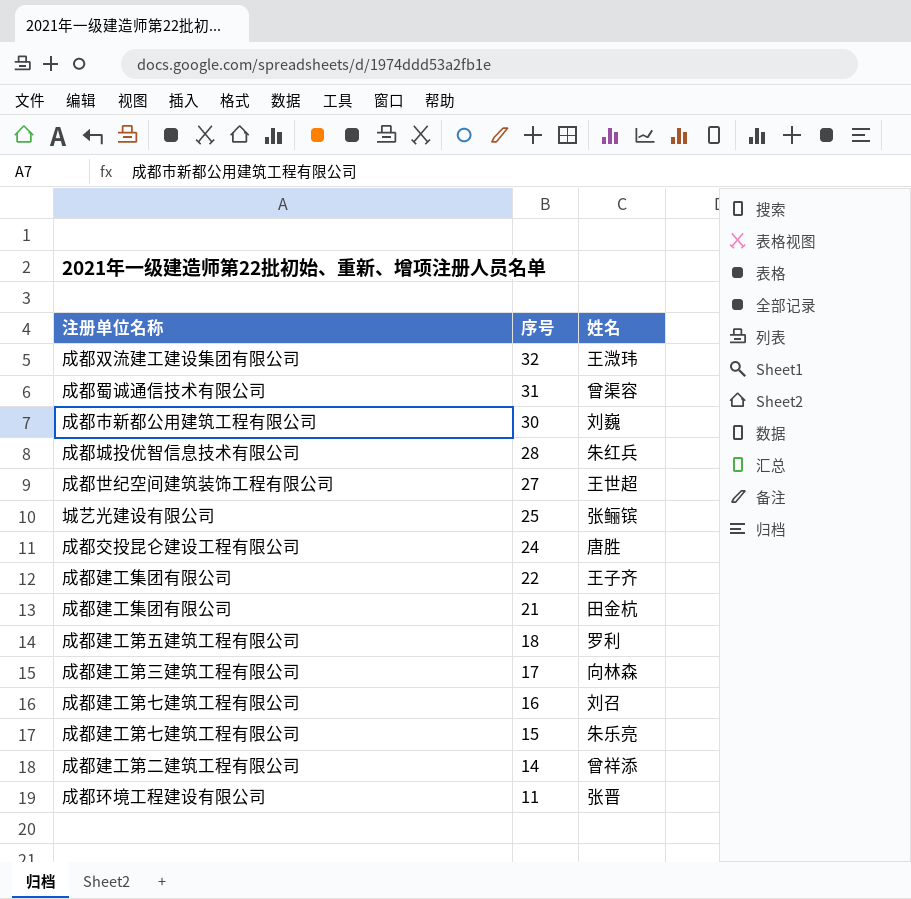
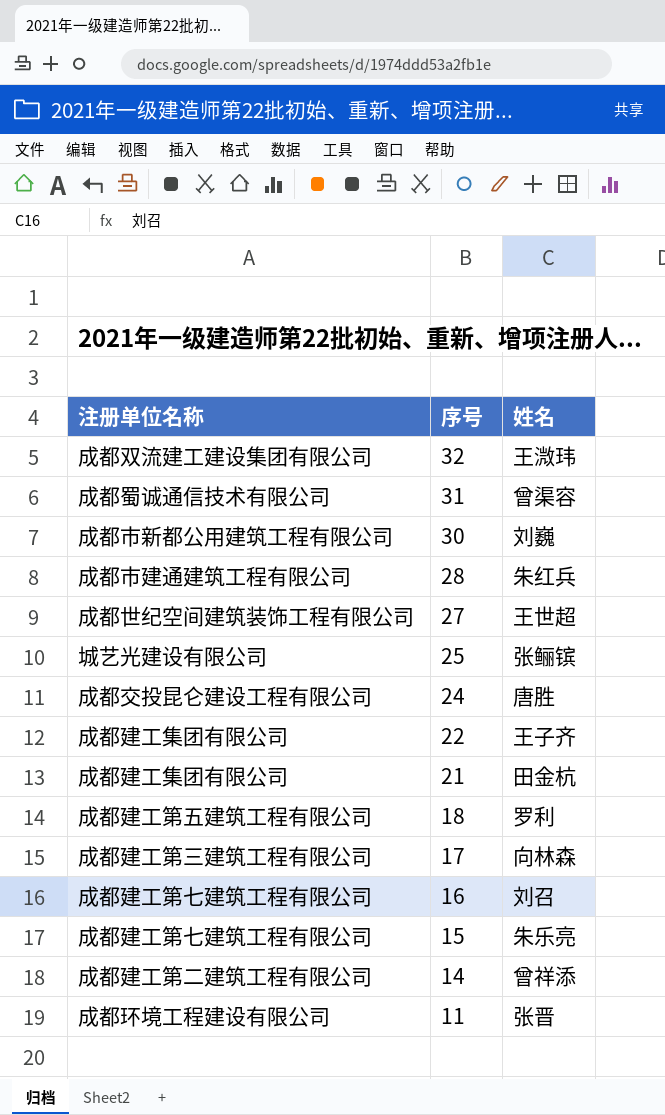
28 | 注册单位名称: 成都城投优智信息技术有限公司 -> 成都市建通建筑工程有限公司

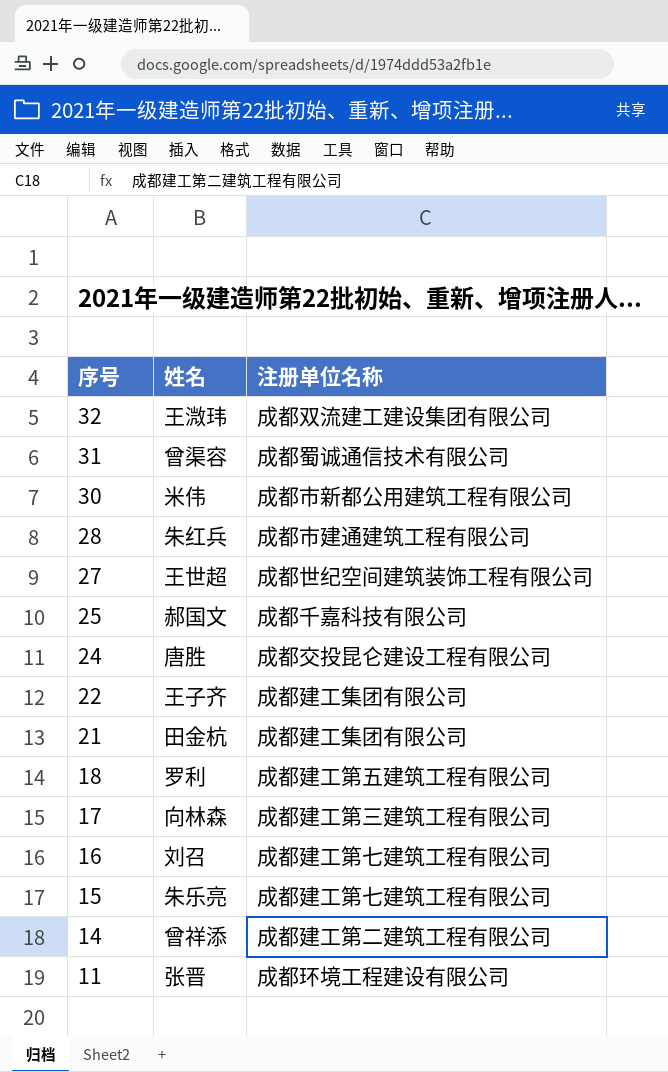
column 注册单位名称 | position: 1 -> 3
30 | 姓名: 刘巍 -> 米伟
25 | 姓名: 张鲡镔 -> 郝国文
25 | 注册单位名称: 城艺光建设有限公司 -> 成都千嘉科技有限公司

